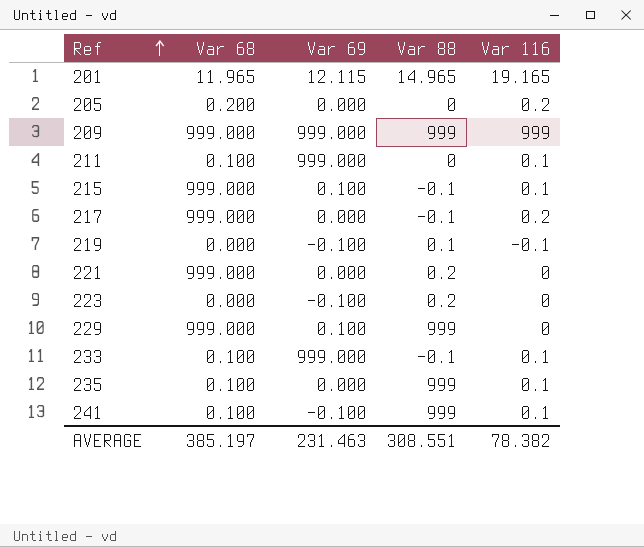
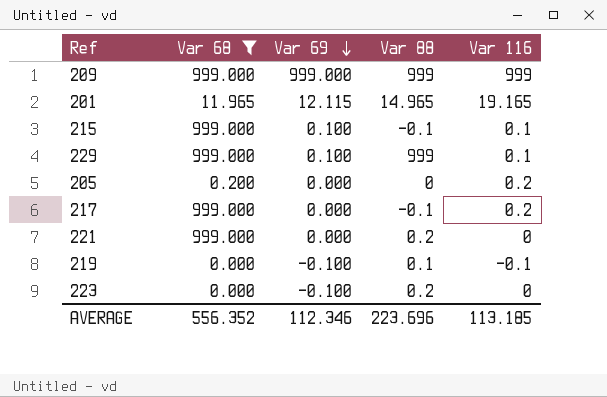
filter: none -> Var 68 != 0.100
row order: Ref ascending -> Var 69 descending
229 | Var 116: 0 -> 0.1
AVERAGE | Var 68: 385.197 -> 556.352
AVERAGE | Var 69: 231.463 -> 112.346
AVERAGE | Var 88: 308.551 -> 223.696
AVERAGE | Var 116: 78.382 -> 113.185

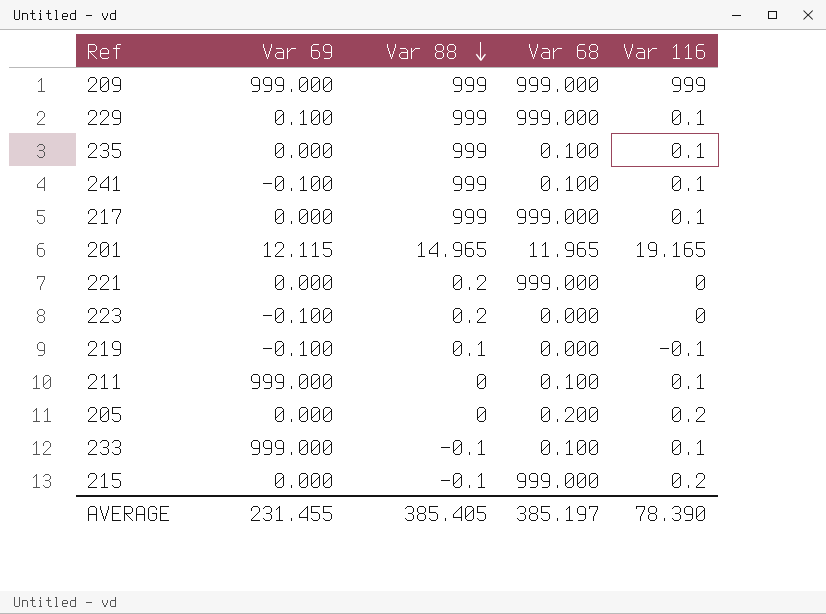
filter: Var 68 != 0.100 -> none
row order: Var 69 descending -> Var 88 descending
column Var 68 | position: 2 -> 4
217 | Var 88: -0.1 -> 999
217 | Var 116: 0.2 -> 0.1
215 | Var 69: 0.100 -> 0.000
215 | Var 116: 0.1 -> 0.2
AVERAGE | Var 69: 112.346 -> 231.455
AVERAGE | Var 88: 223.696 -> 385.405
AVERAGE | Var 68: 556.352 -> 385.197
AVERAGE | Var 116: 113.185 -> 78.390

